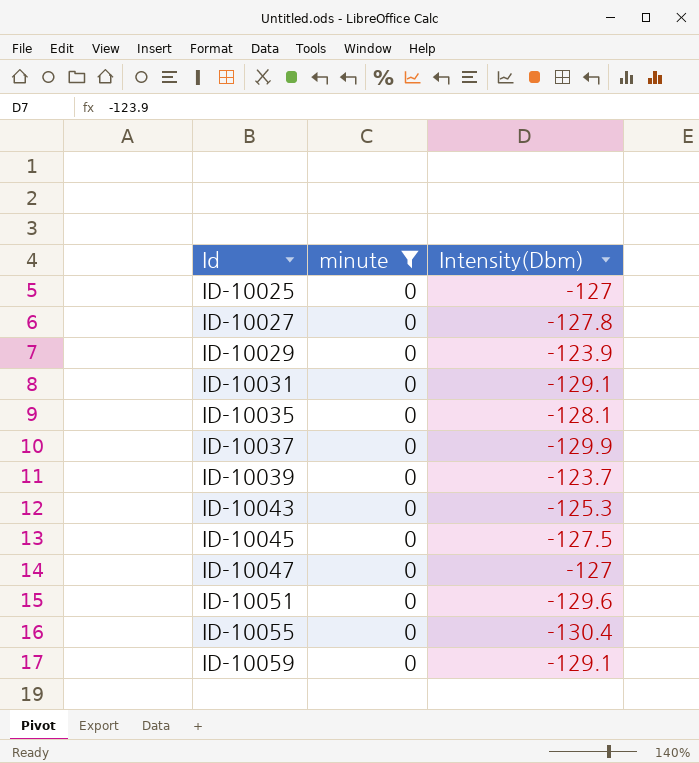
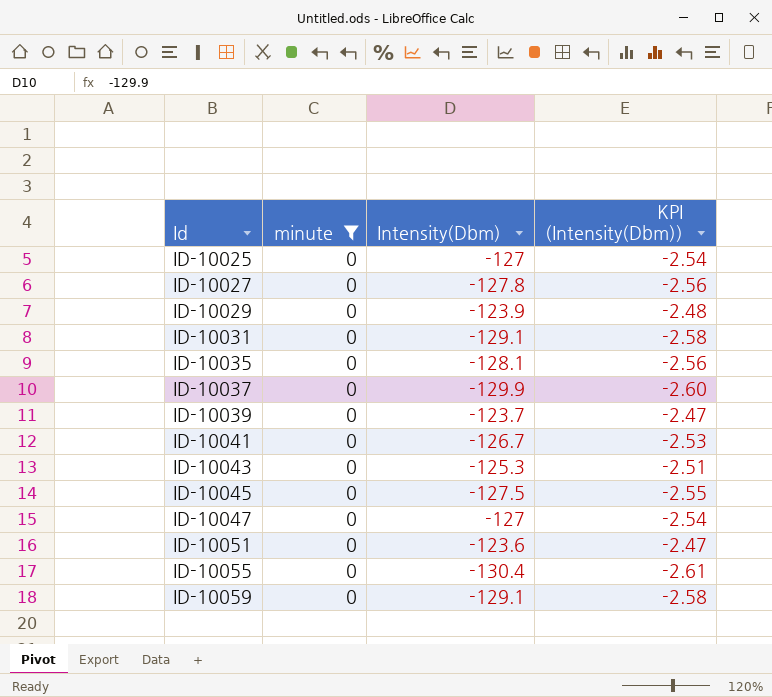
column KPI (Intensity(Dbm)) | formula: none -> [Intensity(Dbm)] * 0.02
row ID-10041: none -> 0 | -126.7 | -2.53
ID-10051 | Intensity(Dbm): -129.6 -> -123.6

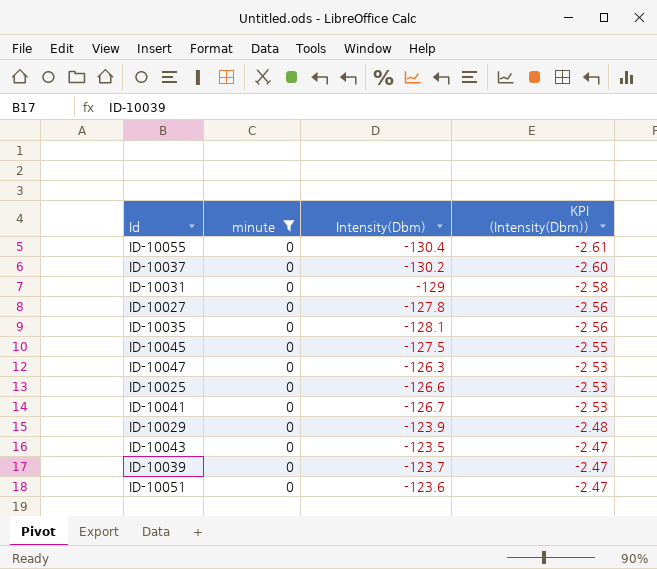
row order: Id ascending -> KPI (Intensity(Dbm)) ascending
row ID-10059: 0 | -129.1 | -2.58 -> none
ID-10037 | Intensity(Dbm): -129.9 -> -130.2
ID-10031 | Intensity(Dbm): -129.1 -> -129
ID-10047 | Intensity(Dbm): -127 -> -126.3
ID-10047 | KPI (Intensity(Dbm)): -2.54 -> -2.53
ID-10025 | Intensity(Dbm): -127 -> -126.6
ID-10025 | KPI (Intensity(Dbm)): -2.54 -> -2.53
ID-10043 | Intensity(Dbm): -125.3 -> -123.5
ID-10043 | KPI (Intensity(Dbm)): -2.51 -> -2.47

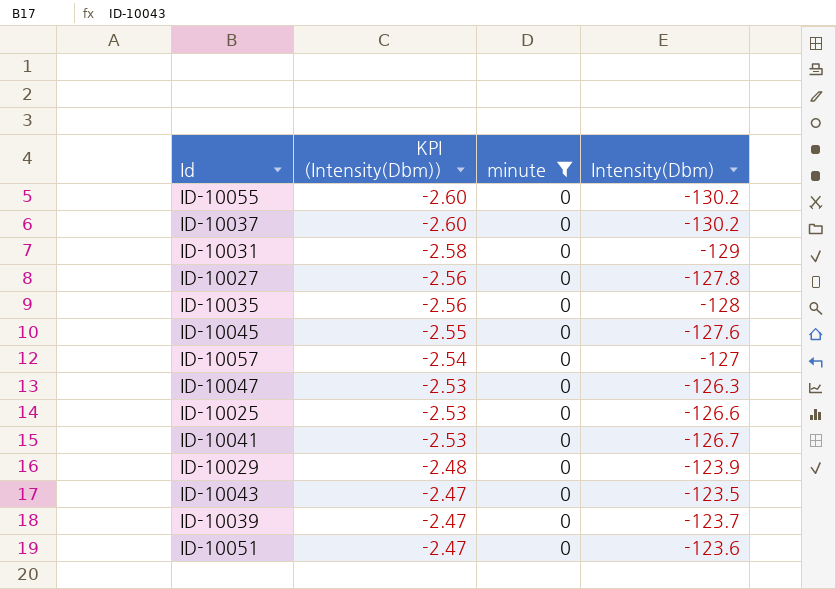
column KPI (Intensity(Dbm)) | position: 4 -> 2
ID-10055 | KPI (Intensity(Dbm)): -2.61 -> -2.60
ID-10055 | Intensity(Dbm): -130.4 -> -130.2
ID-10035 | Intensity(Dbm): -128.1 -> -128
ID-10045 | Intensity(Dbm): -127.5 -> -127.6
row ID-10057: none -> -2.54 | 0 | -127

